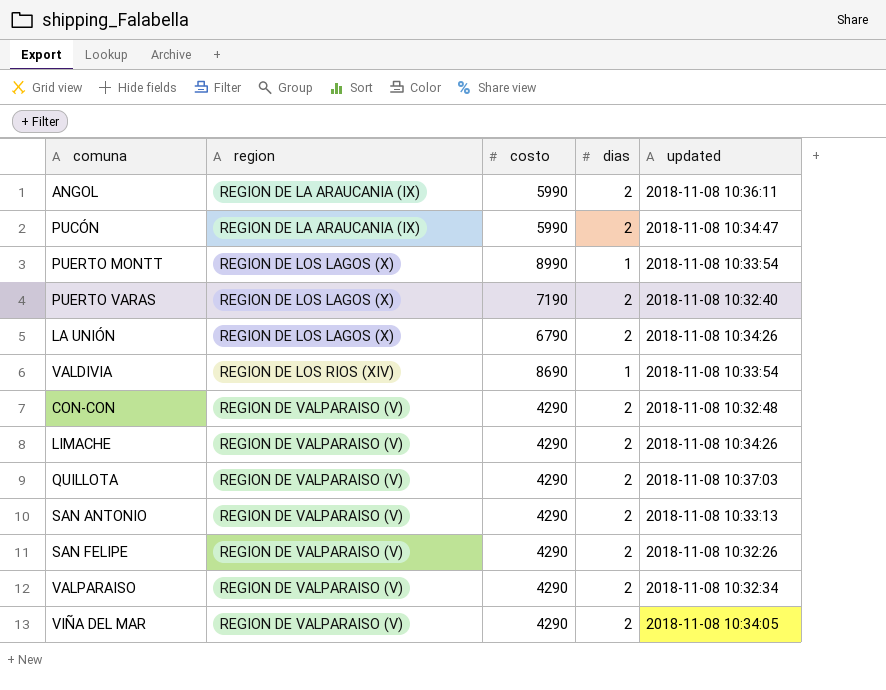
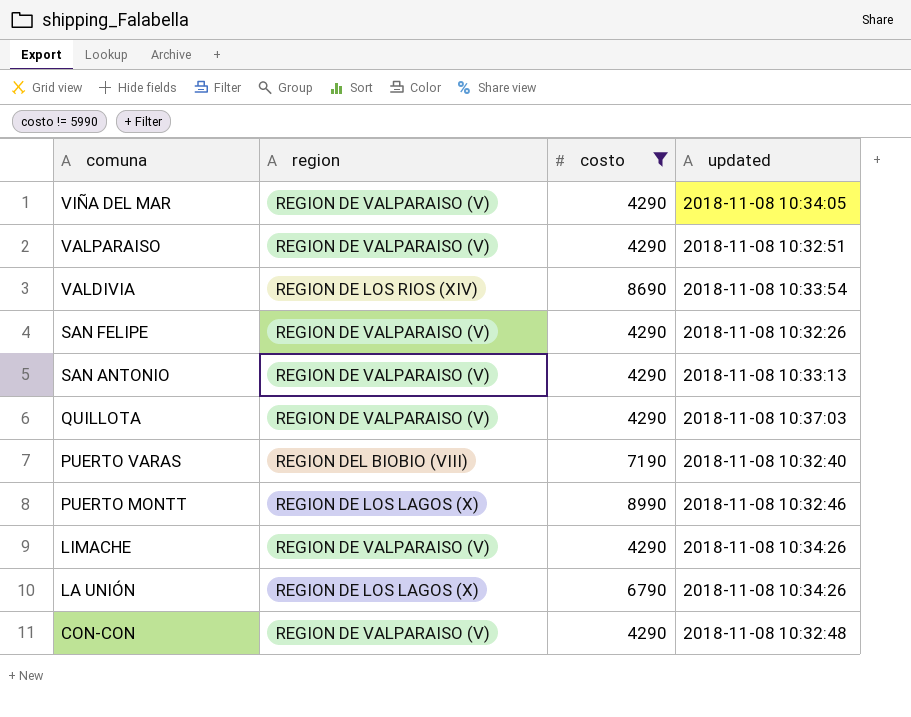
filter: none -> costo != 5990
row order: region ascending -> comuna descending
column dias | position: 4 -> none
VALPARAISO | updated: 2018-11-08 10:32:34 -> 2018-11-08 10:32:51
PUERTO VARAS | region: REGION DE LOS LAGOS (X) -> REGION DEL BIOBIO (VIII)
PUERTO MONTT | updated: 2018-11-08 10:33:54 -> 2018-11-08 10:32:46

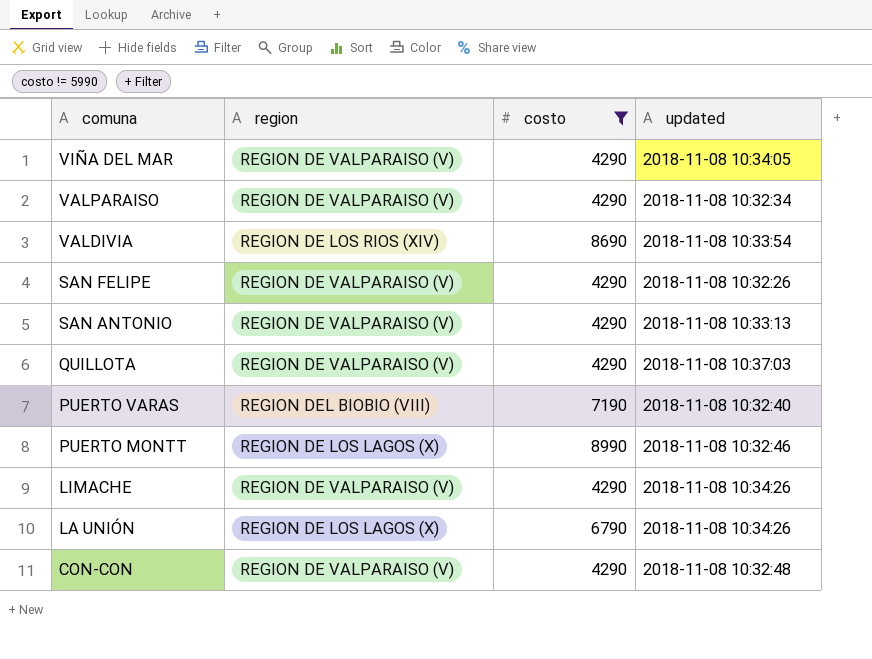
VALPARAISO | updated: 2018-11-08 10:32:51 -> 2018-11-08 10:32:34

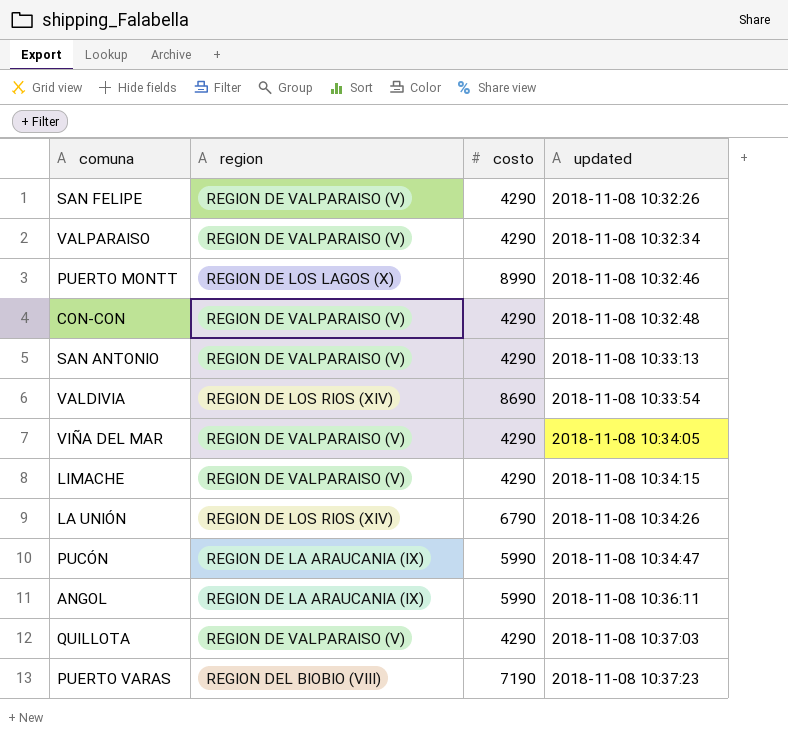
filter: costo != 5990 -> none
row order: comuna descending -> updated ascending
LIMACHE | updated: 2018-11-08 10:34:26 -> 2018-11-08 10:34:15
LA UNIÓN | region: REGION DE LOS LAGOS (X) -> REGION DE LOS RIOS (XIV)
PUERTO VARAS | updated: 2018-11-08 10:32:40 -> 2018-11-08 10:37:23

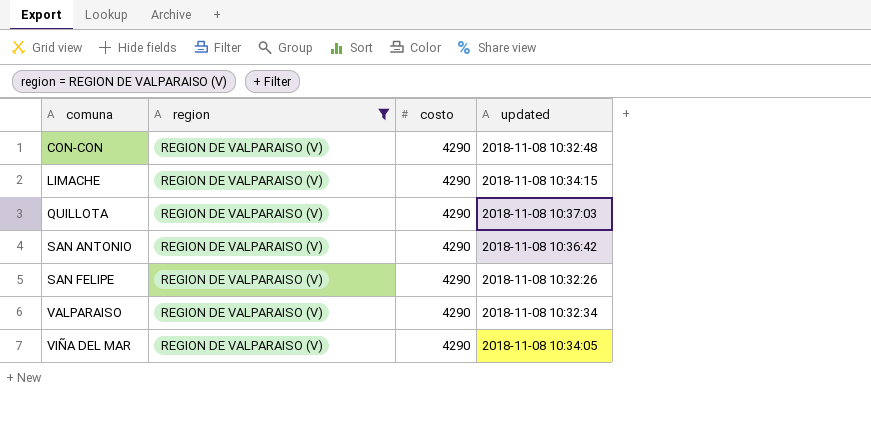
filter: none -> region = REGION DE VALPARAISO (V)
row order: updated ascending -> comuna ascending
SAN ANTONIO | updated: 2018-11-08 10:33:13 -> 2018-11-08 10:36:42

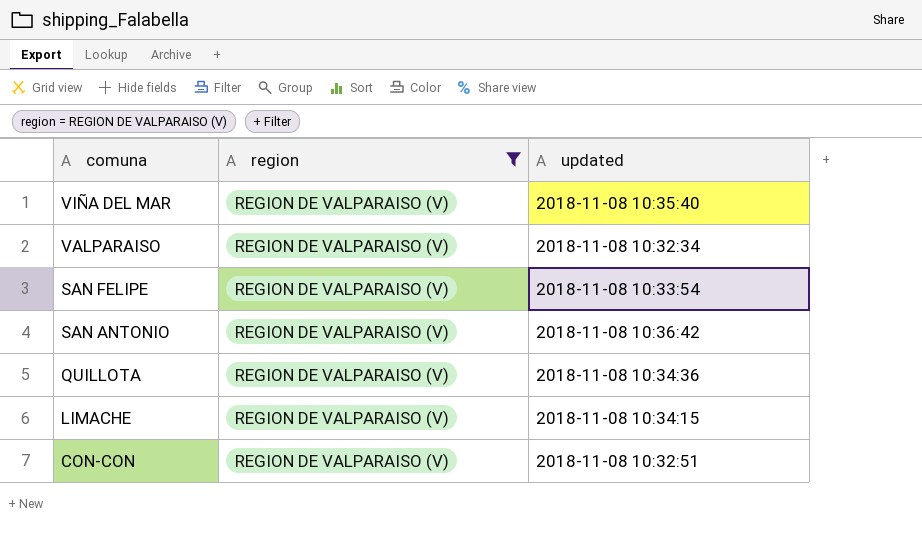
row order: comuna ascending -> comuna descending
column costo | position: 3 -> none
VIÑA DEL MAR | updated: 2018-11-08 10:34:05 -> 2018-11-08 10:35:40
SAN FELIPE | updated: 2018-11-08 10:32:26 -> 2018-11-08 10:33:54
QUILLOTA | updated: 2018-11-08 10:37:03 -> 2018-11-08 10:34:36
CON-CON | updated: 2018-11-08 10:32:48 -> 2018-11-08 10:32:51

